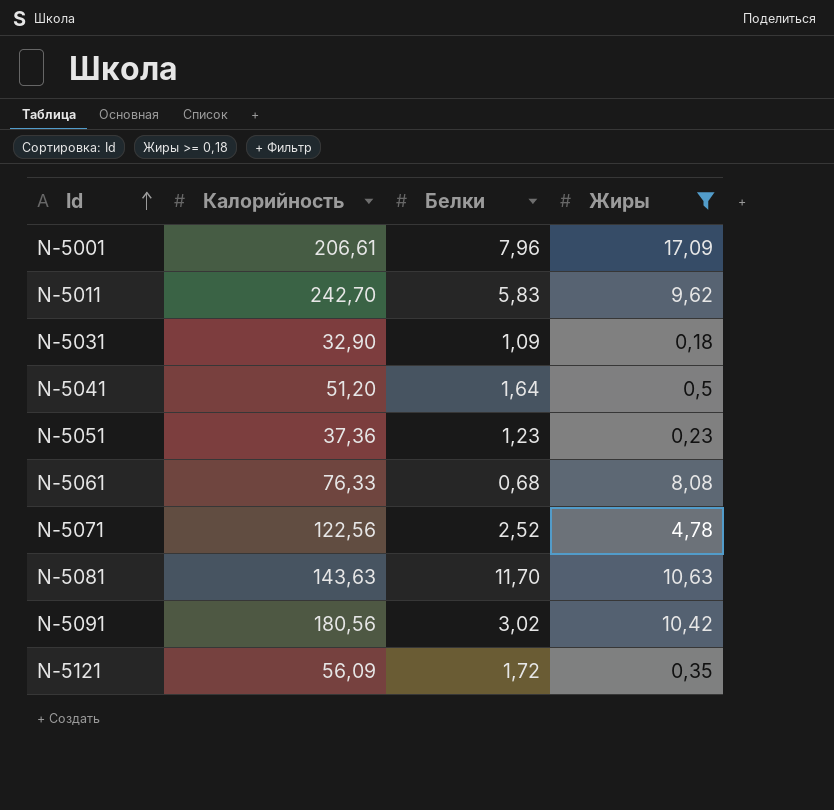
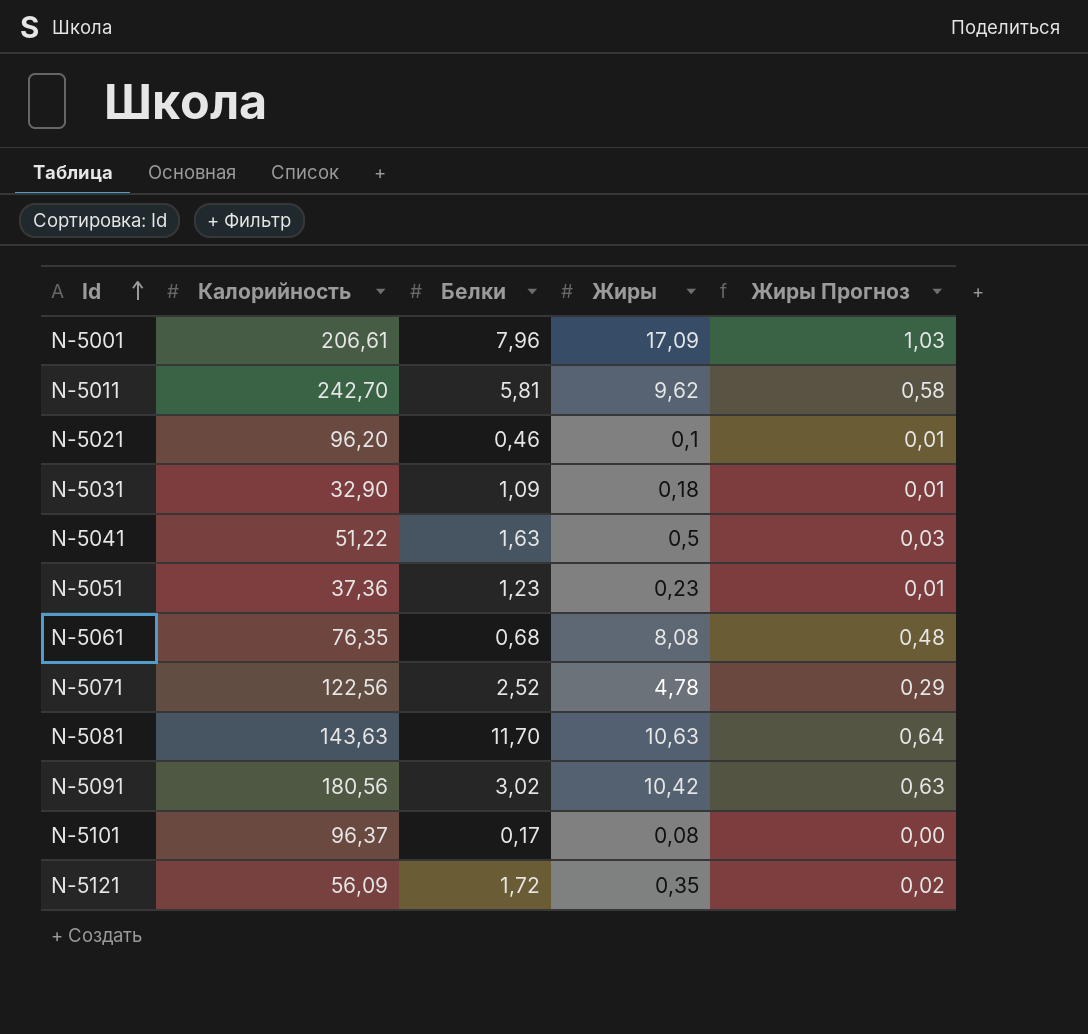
filter: Жиры >= 0,18 -> none
column Жиры Прогноз | formula: none -> [Жиры] * 0,06
N-5011 | Белки: 5,83 -> 5,81
N-5041 | Калорийность: 51,20 -> 51,22
N-5041 | Белки: 1,64 -> 1,63
N-5061 | Калорийность: 76,33 -> 76,35

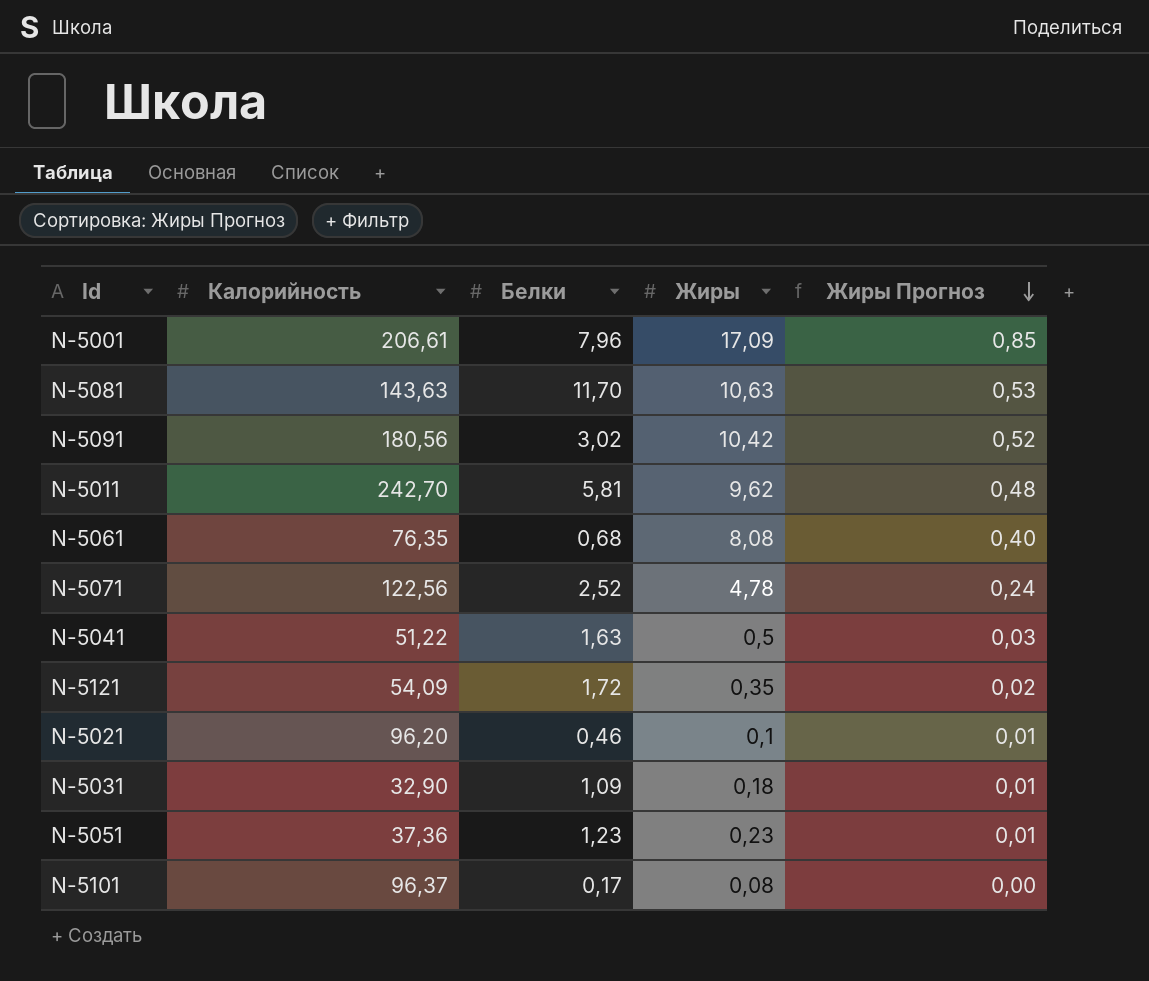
row order: Id ascending -> Жиры Прогноз descending
column Жиры Прогноз | formula: [Жиры] * 0,06 -> [Жиры] * 0,05
N-5121 | Калорийность: 56,09 -> 54,09

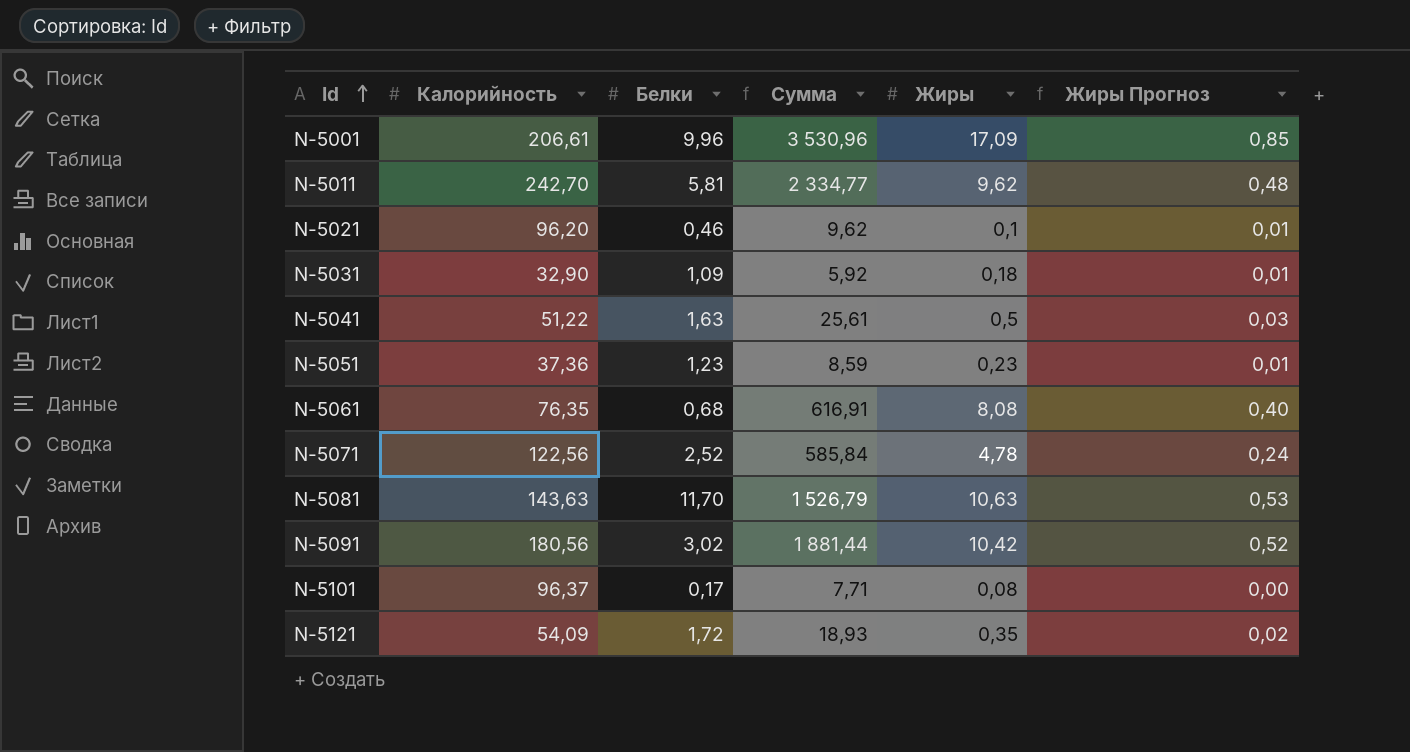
row order: Жиры Прогноз descending -> Id ascending
column Сумма | formula: none -> [Калорийность] * [Жиры]
N-5001 | Белки: 7,96 -> 9,96

